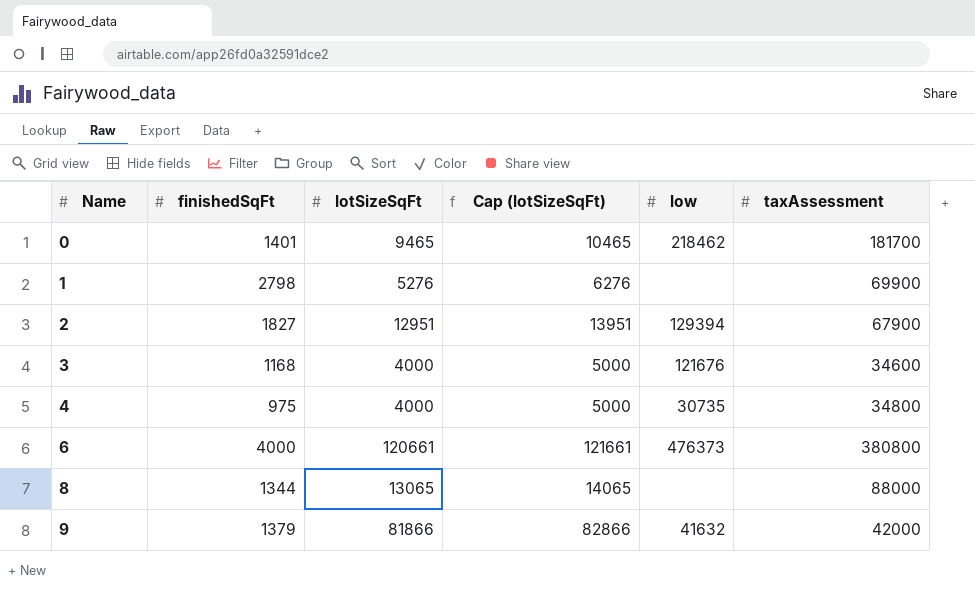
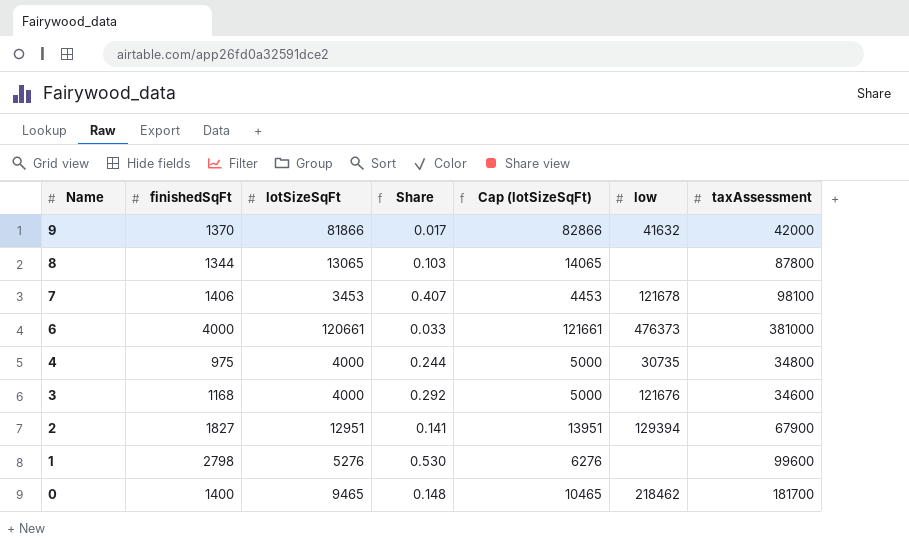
row order: Name ascending -> Name descending
column Share | formula: none -> [finishedSqFt] / [lotSizeSqFt]
9 | finishedSqFt: 1379 -> 1370
8 | taxAssessment: 88000 -> 87800
row 7: none -> 1406 | 3453 | 0.407 | 4453 | 121678 | 98100
6 | taxAssessment: 380800 -> 381000
1 | taxAssessment: 69900 -> 99600
0 | finishedSqFt: 1401 -> 1400

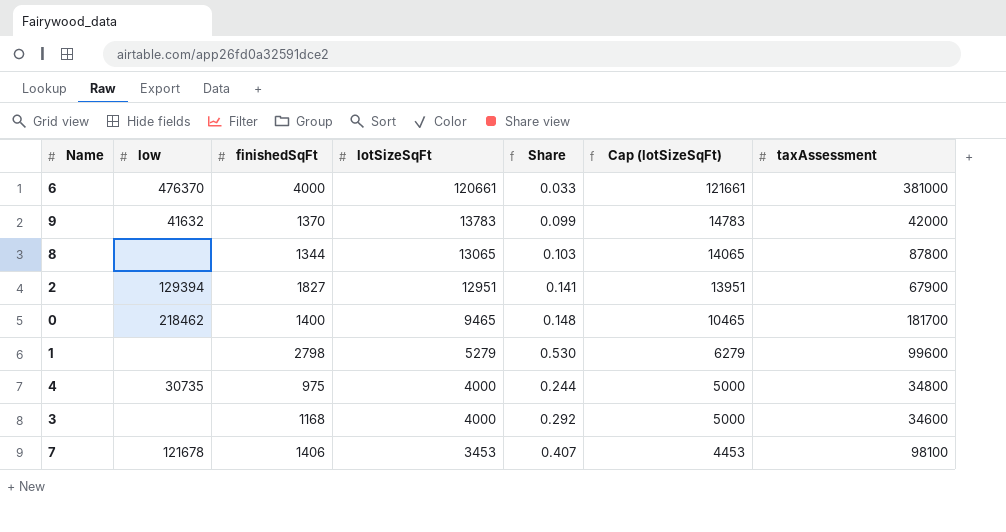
row order: Name descending -> lotSizeSqFt descending
column low | position: 6 -> 2
6 | low: 476373 -> 476370
9 | lotSizeSqFt: 81866 -> 13783
9 | Share: 0.017 -> 0.099
9 | Cap (lotSizeSqFt): 82866 -> 14783
1 | lotSizeSqFt: 5276 -> 5279
1 | Cap (lotSizeSqFt): 6276 -> 6279
3 | low: 121676 -> none

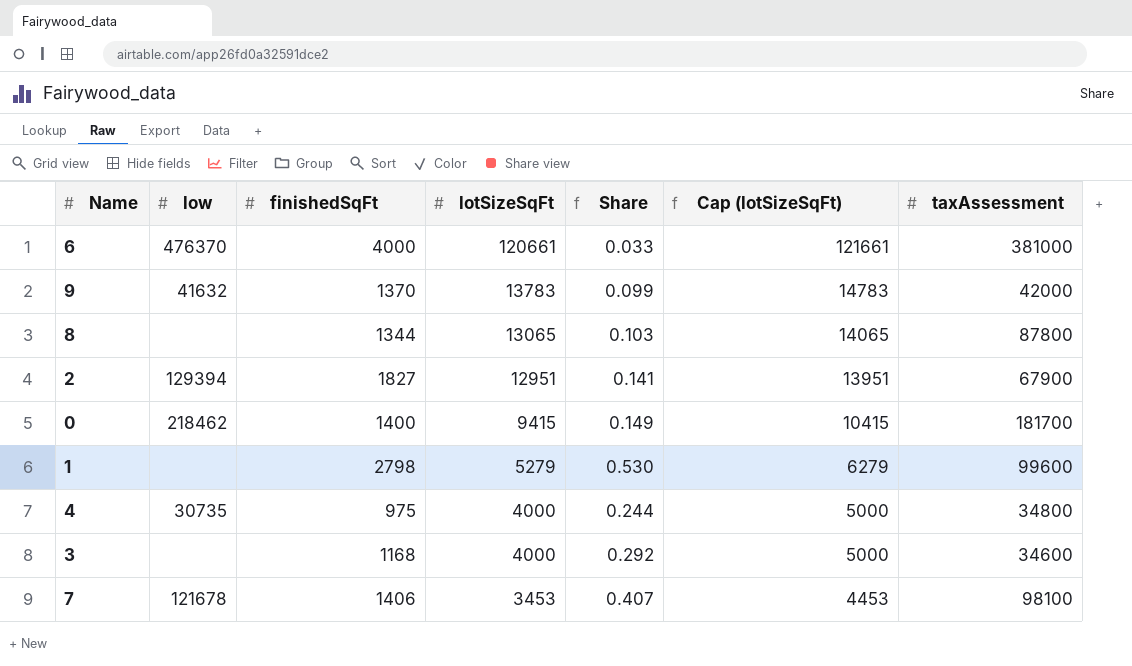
0 | lotSizeSqFt: 9465 -> 9415
0 | Share: 0.148 -> 0.149
0 | Cap (lotSizeSqFt): 10465 -> 10415

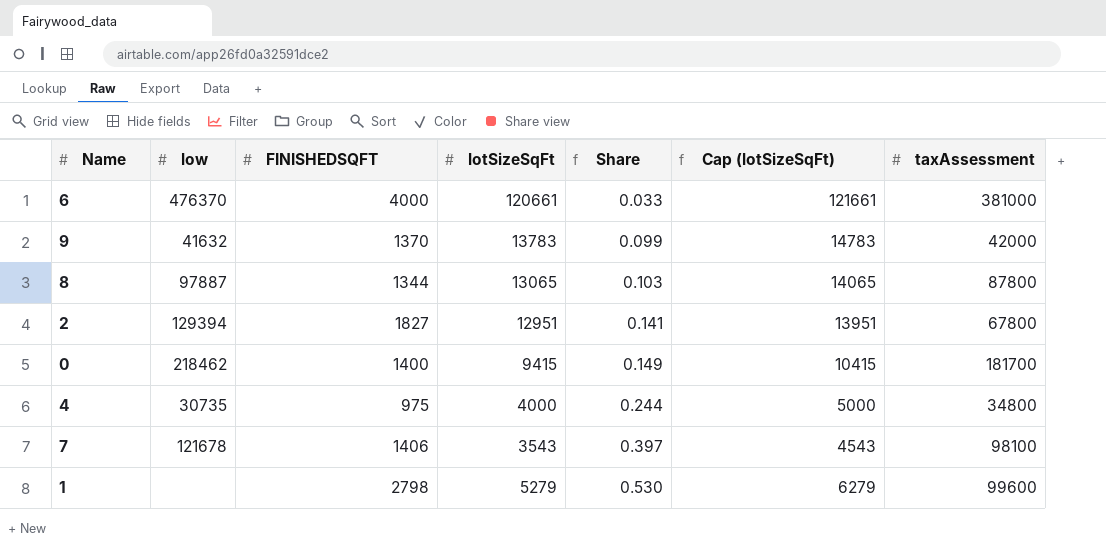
row order: lotSizeSqFt descending -> Share ascending
column name: finishedSqFt -> FINISHEDSQFT
row 3: none | 1168 | 4000 | 0.292 | 5000 | 34600 -> none
8 | low: none -> 97887
2 | taxAssessment: 67900 -> 67800
7 | lotSizeSqFt: 3453 -> 3543
7 | Share: 0.407 -> 0.397
7 | Cap (lotSizeSqFt): 4453 -> 4543

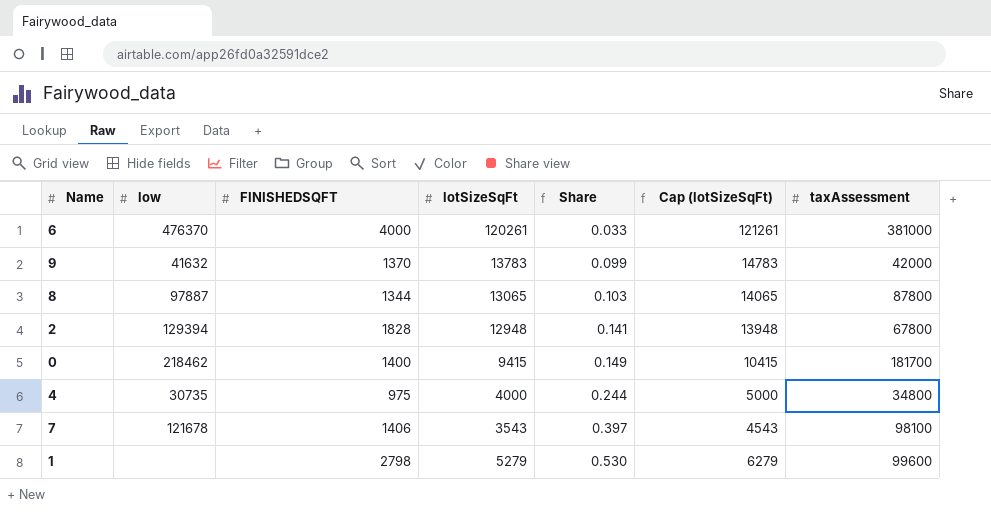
6 | lotSizeSqFt: 120661 -> 120261
6 | Cap (lotSizeSqFt): 121661 -> 121261
2 | FINISHEDSQFT: 1827 -> 1828
2 | lotSizeSqFt: 12951 -> 12948
2 | Cap (lotSizeSqFt): 13951 -> 13948

